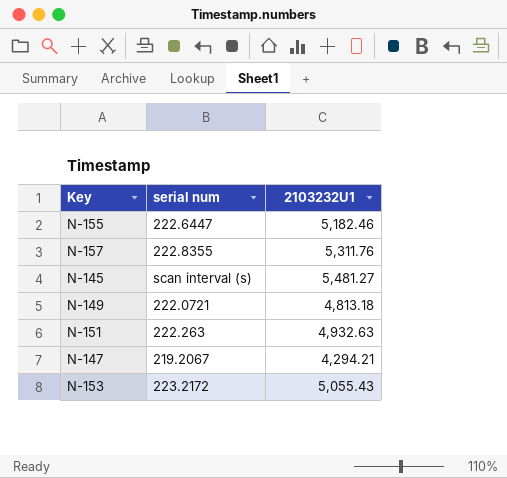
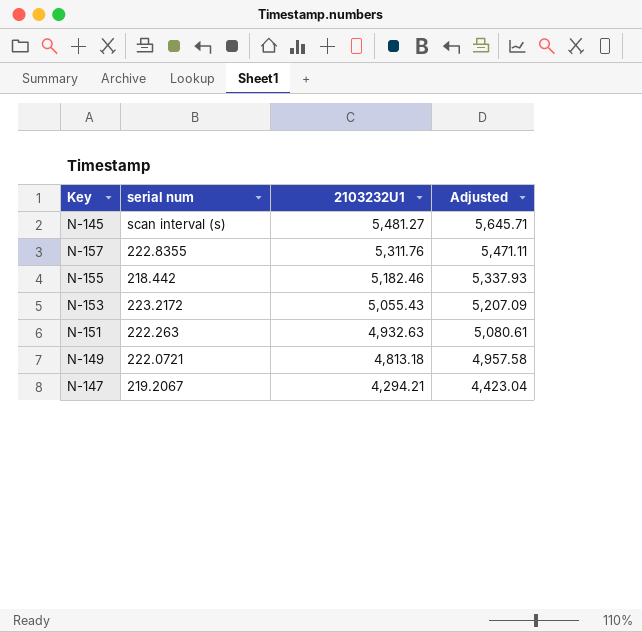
row order: none -> 2103232U1 descending
column Adjusted | formula: none -> [2103232U1] * 1.03
N-155 | serial num: 222.6447 -> 218.442

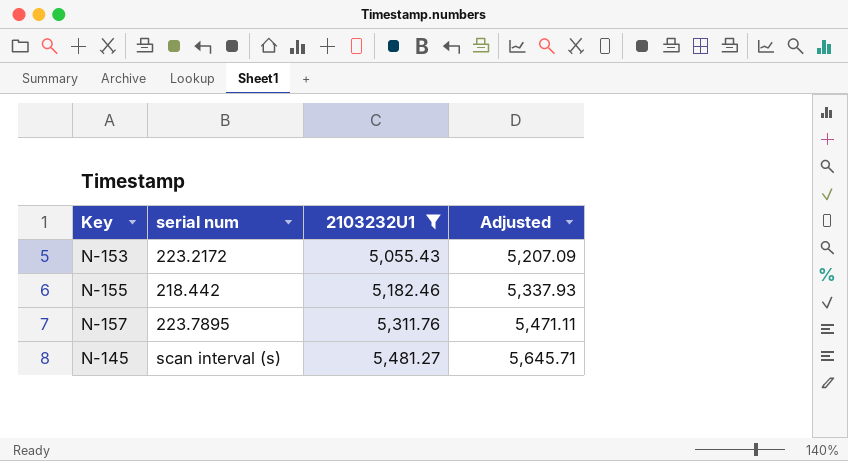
filter: none -> 2103232U1 >= 5,055.43
row order: 2103232U1 descending -> 2103232U1 ascending
N-157 | serial num: 222.8355 -> 223.7895

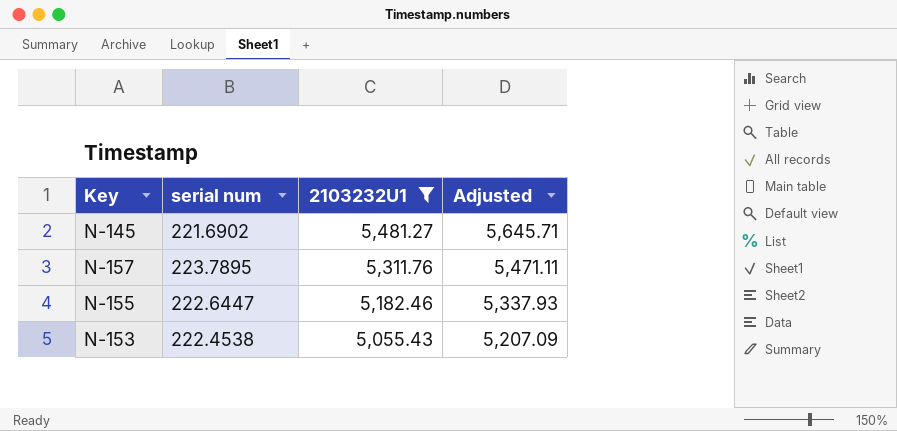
row order: 2103232U1 ascending -> 2103232U1 descending
N-145 | serial num: scan interval (s) -> 221.6902
N-155 | serial num: 218.442 -> 222.6447
N-153 | serial num: 223.2172 -> 222.4538

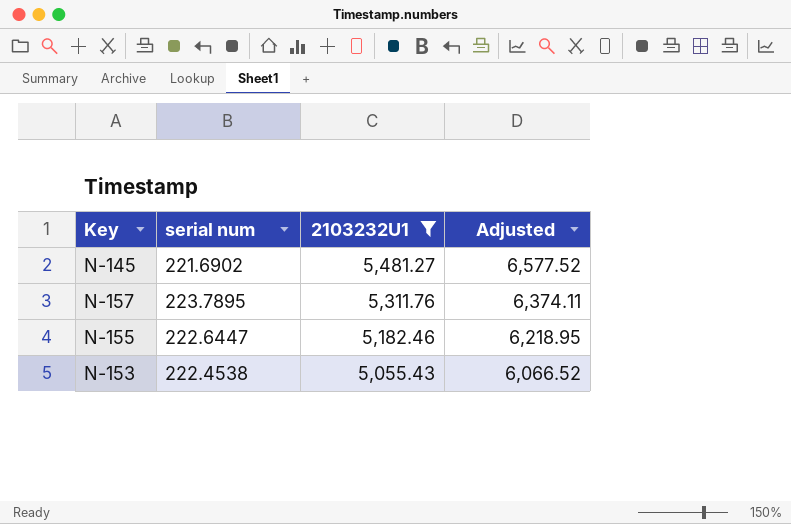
column Adjusted | formula: [2103232U1] * 1.03 -> [2103232U1] * 1.2

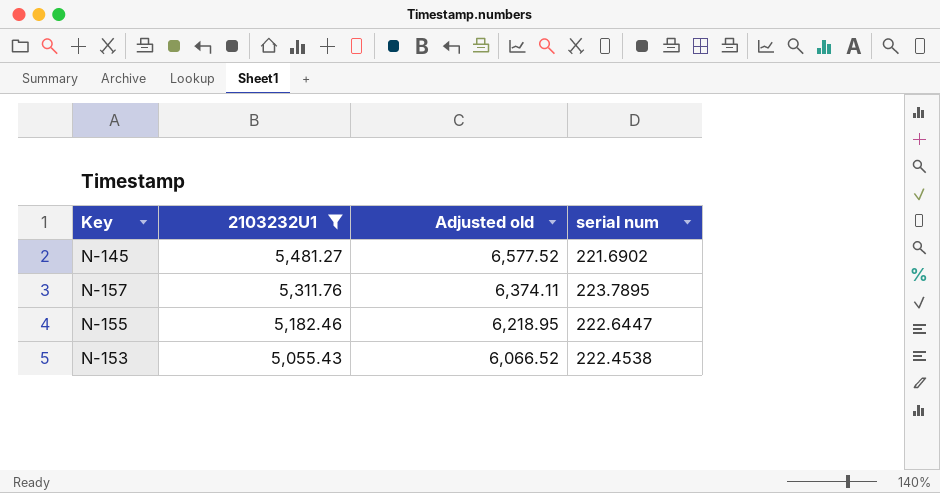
column name: Adjusted -> Adjusted old
column serial num | position: 2 -> 4

